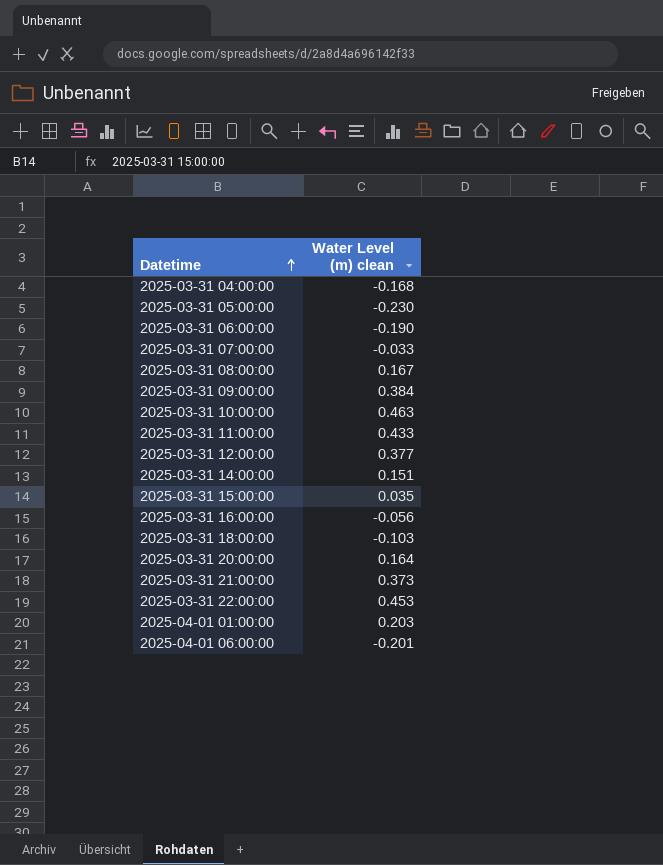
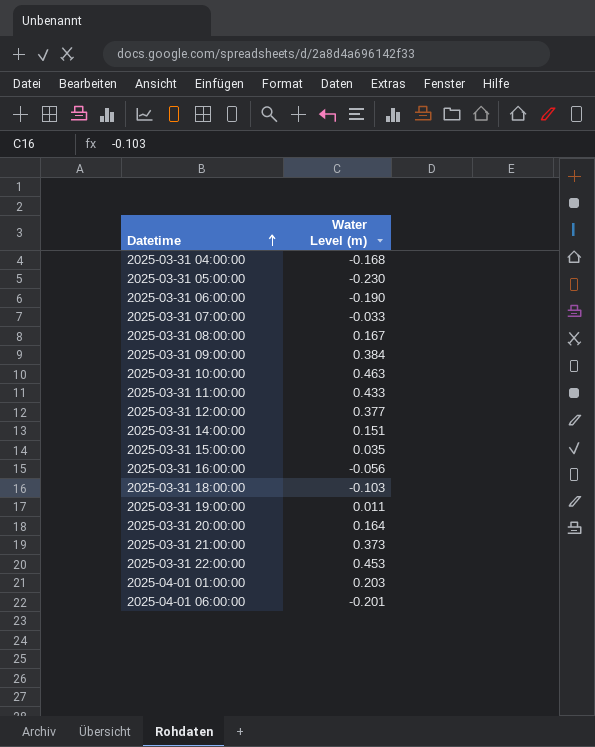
column name: Water Level (m) clean -> Water Level (m)
row 2025-03-31 19:00:00: none -> 0.011

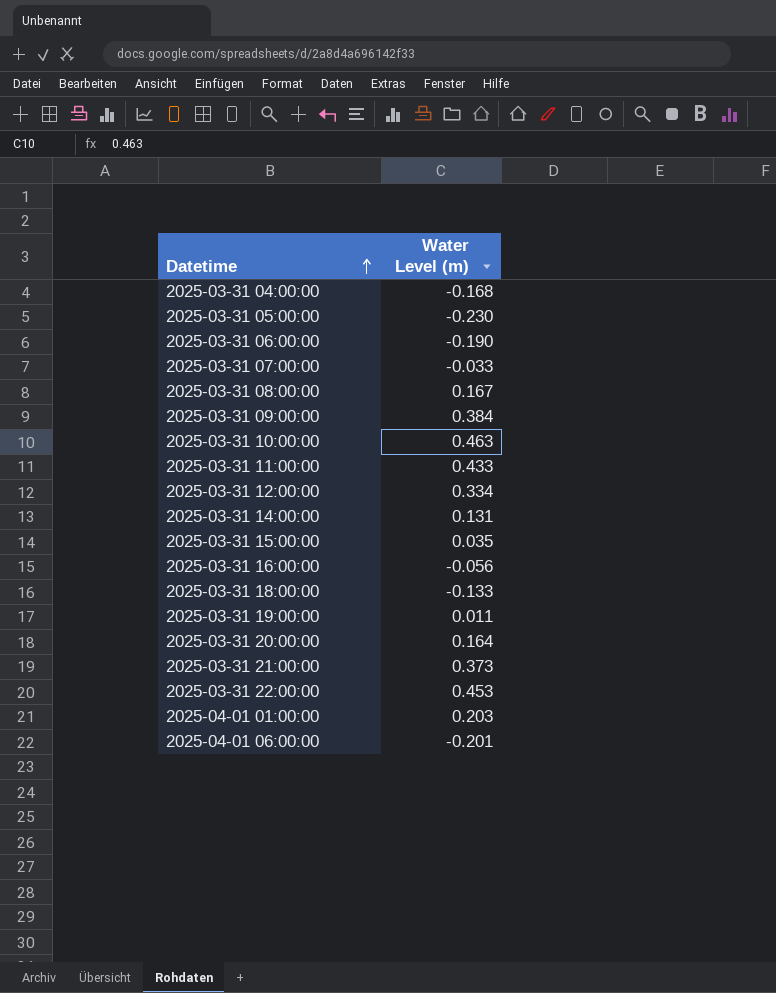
2025-03-31 12:00:00 | Water Level (m): 0.377 -> 0.334
2025-03-31 14:00:00 | Water Level (m): 0.151 -> 0.131
2025-03-31 18:00:00 | Water Level (m): -0.103 -> -0.133

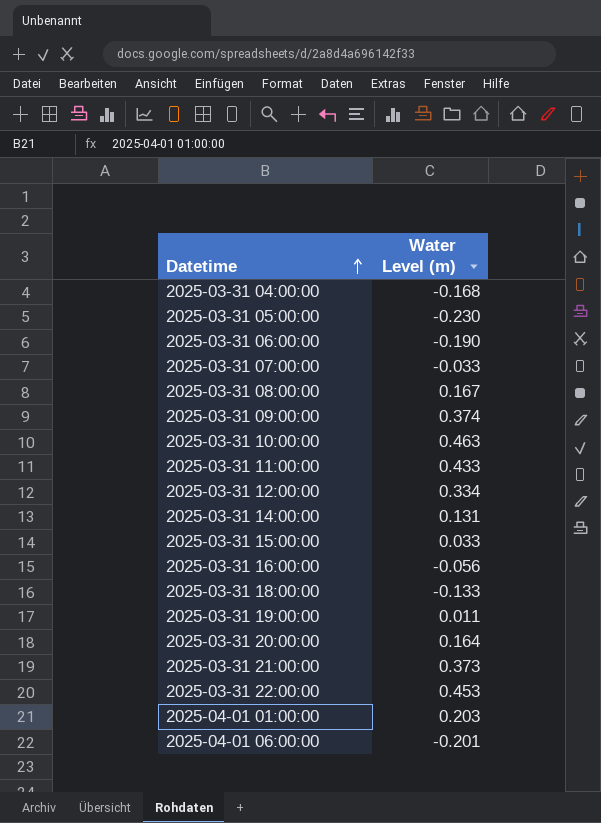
2025-03-31 09:00:00 | Water Level (m): 0.384 -> 0.374
2025-03-31 15:00:00 | Water Level (m): 0.035 -> 0.033

